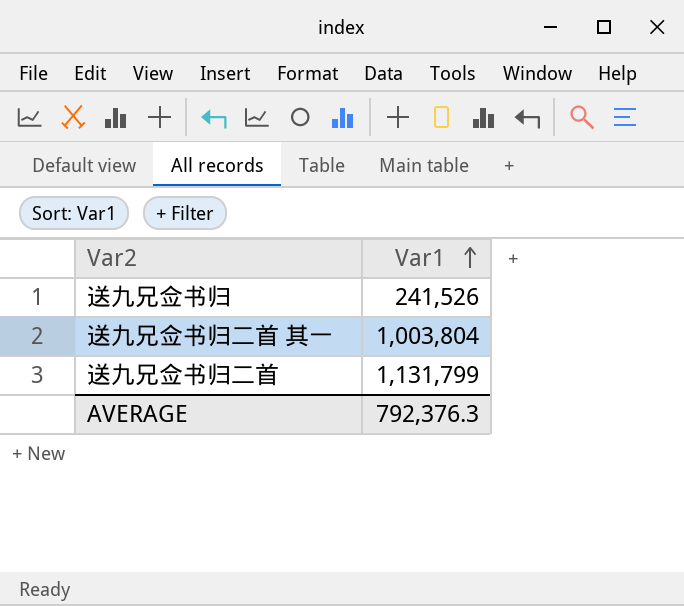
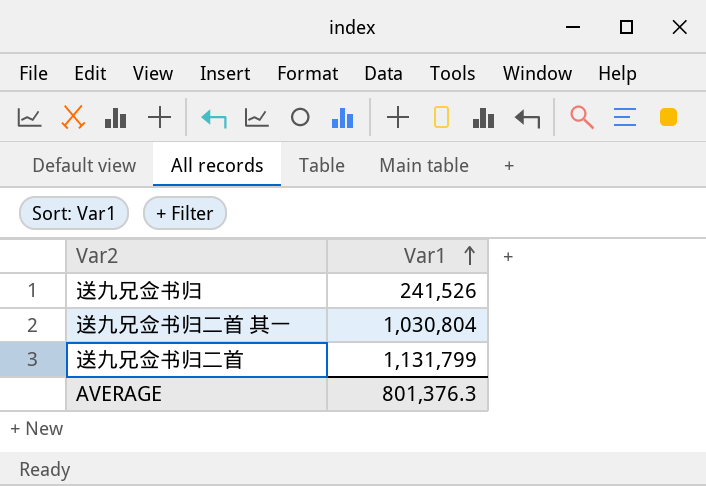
送九兄佥书归二首 其一 | Var1: 1,003,804 -> 1,030,804
AVERAGE | Var1: 792,376.3 -> 801,376.3

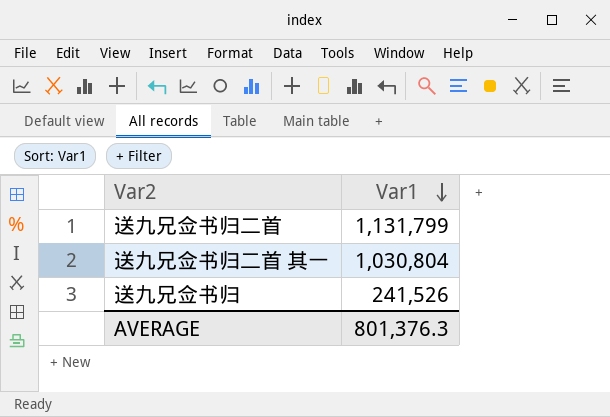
row order: Var1 ascending -> Var1 descending

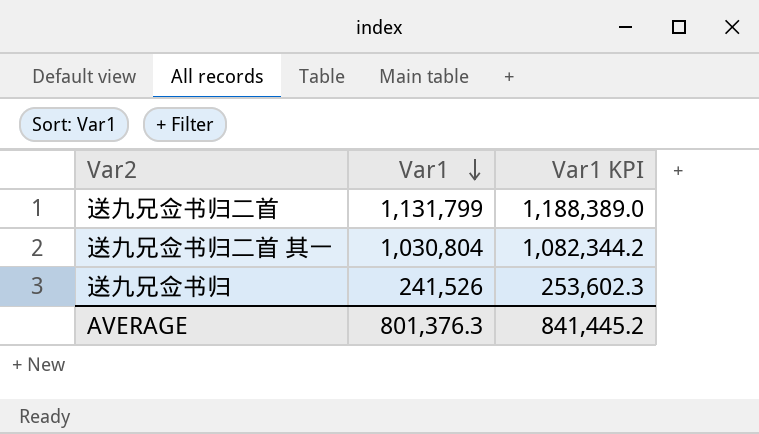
column Var1 KPI | formula: none -> [Var1] * 1.05

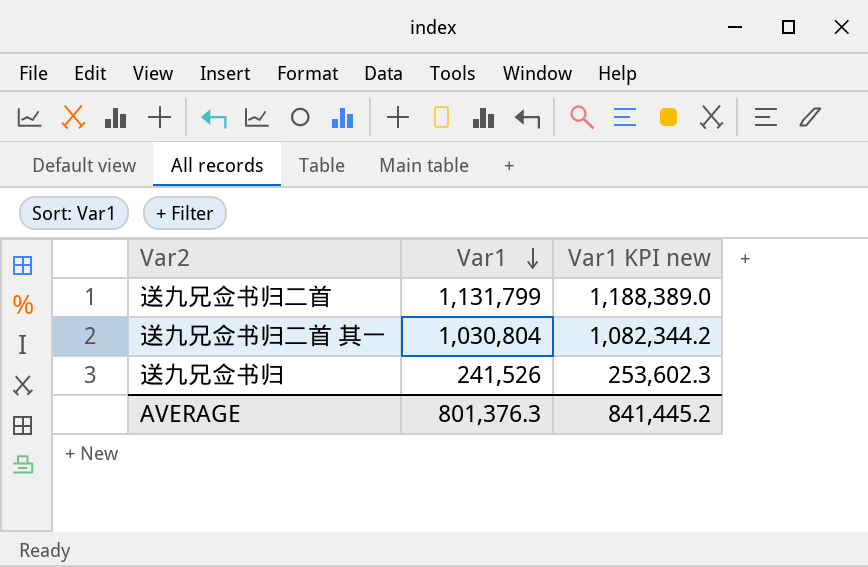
column name: Var1 KPI -> Var1 KPI new

